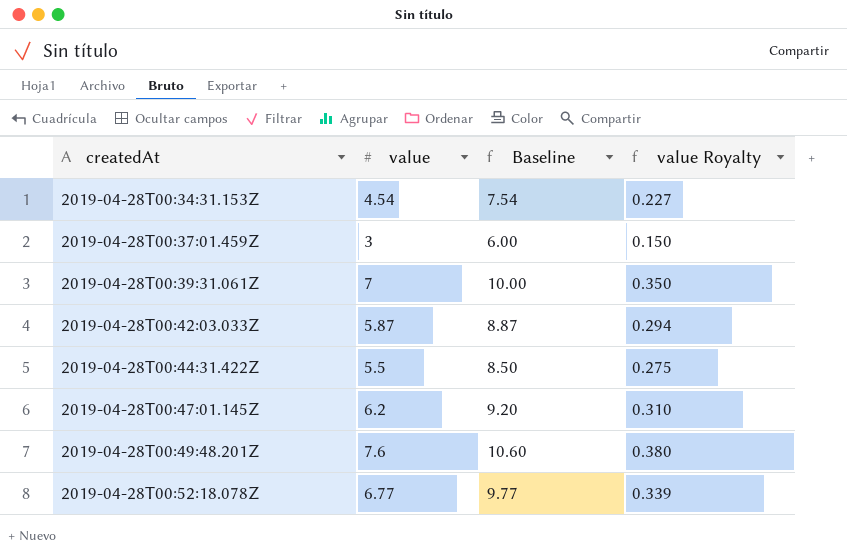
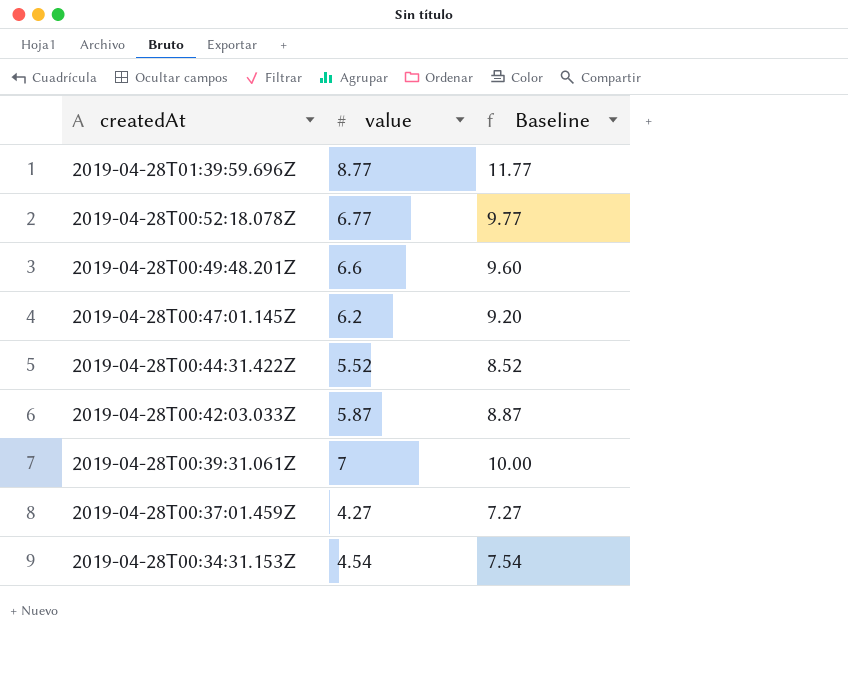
row order: createdAt ascending -> createdAt descending
column value Royalty | formula: [value] * 0.05 -> none
row 2019-04-28T01:39:59.696Z: none -> 8.77 | 11.77
2019-04-28T00:49:48.201Z | value: 7.6 -> 6.6
2019-04-28T00:49:48.201Z | Baseline: 10.60 -> 9.60
2019-04-28T00:44:31.422Z | value: 5.5 -> 5.52
2019-04-28T00:44:31.422Z | Baseline: 8.50 -> 8.52
2019-04-28T00:37:01.459Z | value: 3 -> 4.27
2019-04-28T00:37:01.459Z | Baseline: 6.00 -> 7.27

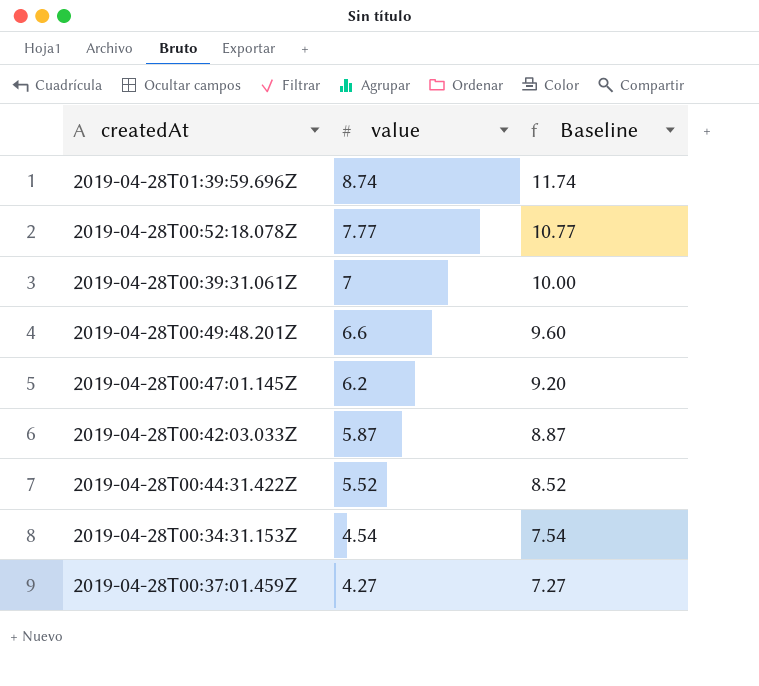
row order: createdAt descending -> value descending
2019-04-28T01:39:59.696Z | value: 8.77 -> 8.74
2019-04-28T01:39:59.696Z | Baseline: 11.77 -> 11.74
2019-04-28T00:52:18.078Z | value: 6.77 -> 7.77
2019-04-28T00:52:18.078Z | Baseline: 9.77 -> 10.77

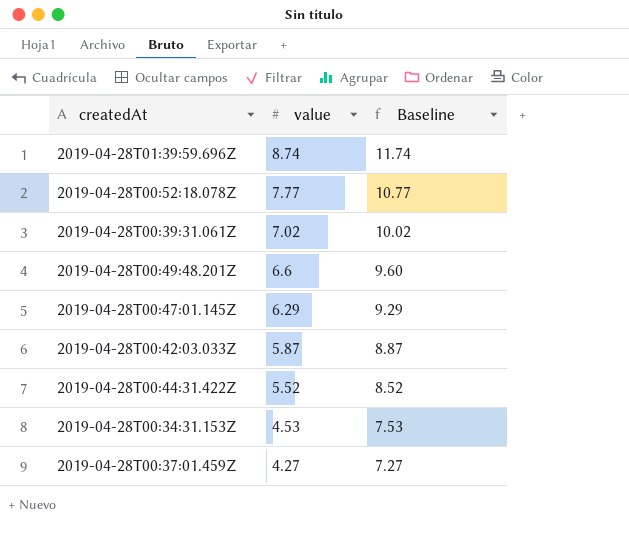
2019-04-28T00:39:31.061Z | value: 7 -> 7.02
2019-04-28T00:39:31.061Z | Baseline: 10.00 -> 10.02
2019-04-28T00:47:01.145Z | value: 6.2 -> 6.29
2019-04-28T00:47:01.145Z | Baseline: 9.20 -> 9.29
2019-04-28T00:34:31.153Z | value: 4.54 -> 4.53
2019-04-28T00:34:31.153Z | Baseline: 7.54 -> 7.53

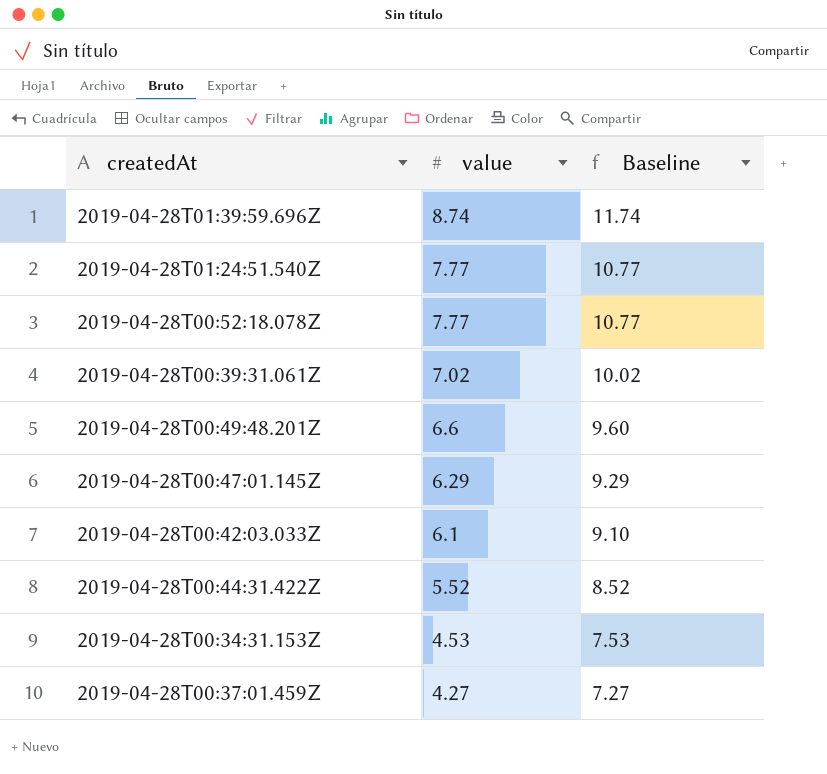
row 2019-04-28T01:24:51.540Z: none -> 7.77 | 10.77
2019-04-28T00:42:03.033Z | value: 5.87 -> 6.1
2019-04-28T00:42:03.033Z | Baseline: 8.87 -> 9.10

